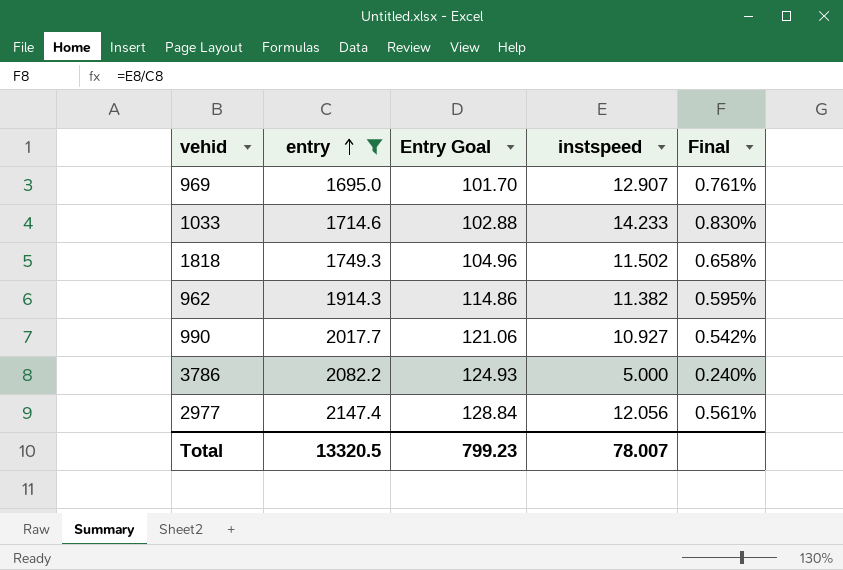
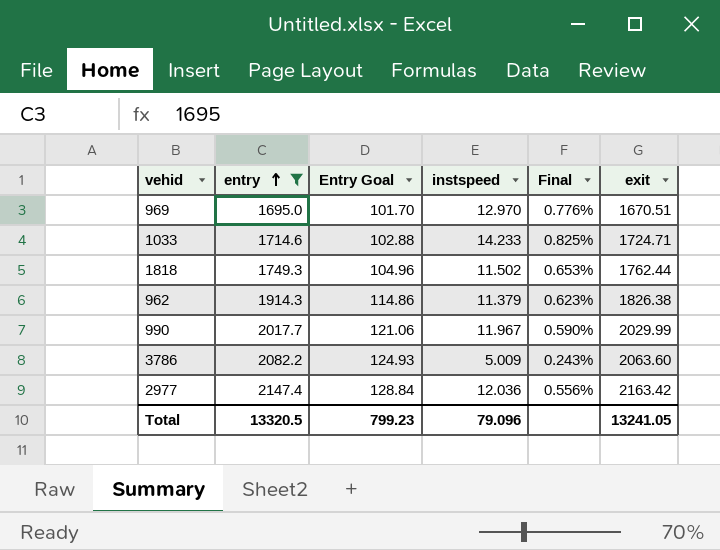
column Final | formula: [instspeed] / [entry] -> [instspeed] / [exit]
column exit | position: none -> 6
969 | instspeed: 12.907 -> 12.970
962 | instspeed: 11.382 -> 11.379
990 | instspeed: 10.927 -> 11.967
3786 | instspeed: 5.000 -> 5.009
2977 | instspeed: 12.056 -> 12.036
Total | instspeed: 78.007 -> 79.096

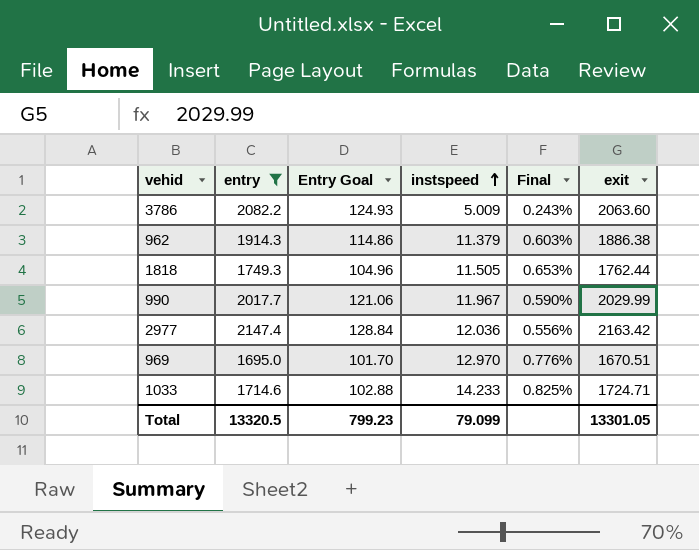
row order: entry ascending -> instspeed ascending
962 | Final: 0.623% -> 0.603%
962 | exit: 1826.38 -> 1886.38
1818 | instspeed: 11.502 -> 11.505
Total | instspeed: 79.096 -> 79.099
Total | exit: 13241.05 -> 13301.05

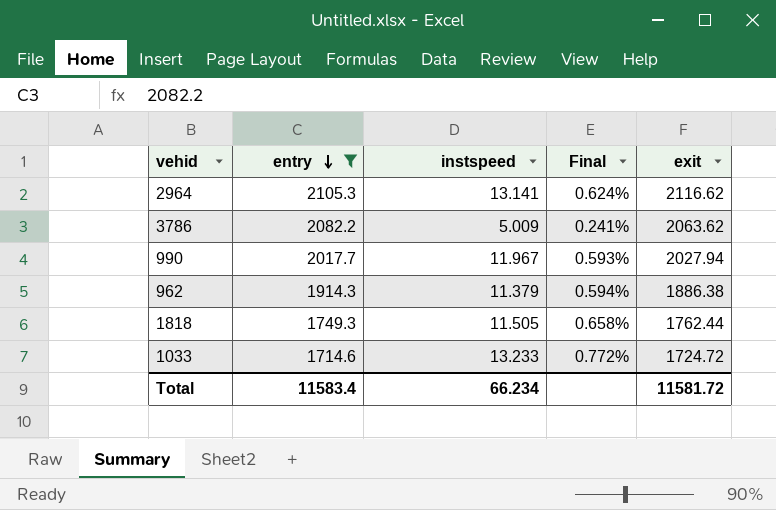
row order: instspeed ascending -> entry descending
column Entry Goal | formula: [entry] * 0.06 -> none
column Final | formula: [instspeed] / [exit] -> [instspeed] / [entry]
row 2977: 2147.4 | 128.84 | 12.036 | 0.556% | 2163.42 -> none
row 969: 1695.0 | 101.70 | 12.970 | 0.776% | 1670.51 -> none
row 2964: none -> 2105.3 | 13.141 | 0.624% | 2116.62
3786 | exit: 2063.60 -> 2063.62
990 | exit: 2029.99 -> 2027.94
1033 | instspeed: 14.233 -> 13.233
1033 | exit: 1724.71 -> 1724.72
Total | entry: 13320.5 -> 11583.4
Total | instspeed: 79.099 -> 66.234
Total | exit: 13301.05 -> 11581.72

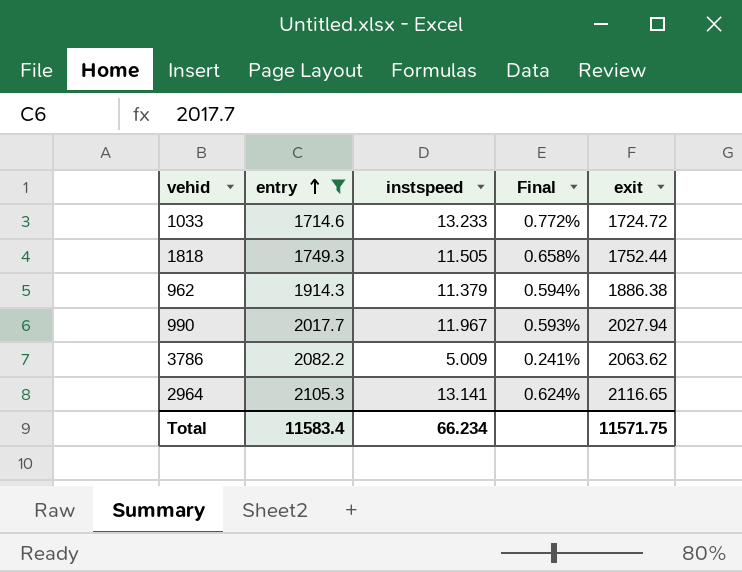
row order: entry descending -> entry ascending
1818 | exit: 1762.44 -> 1752.44
2964 | exit: 2116.62 -> 2116.65
Total | exit: 11581.72 -> 11571.75

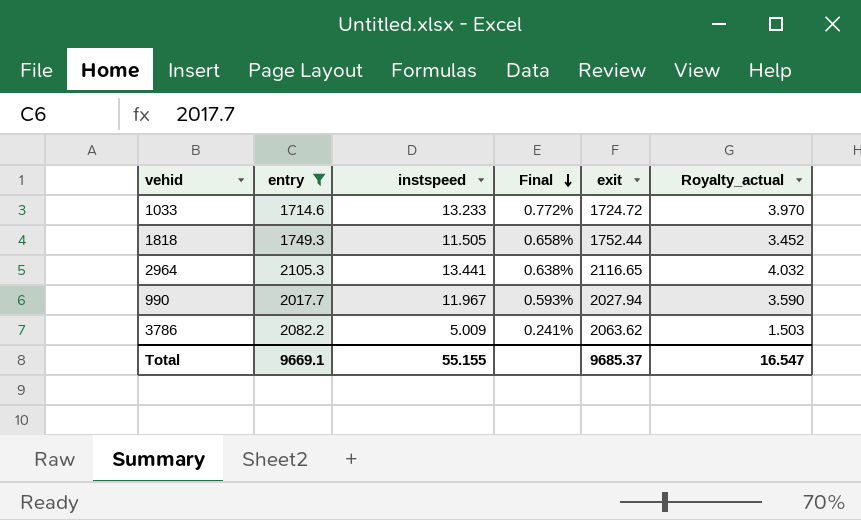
row order: entry ascending -> Final descending
column Royalty_actual | formula: none -> [instspeed] * 0.3
row 962: 1914.3 | 11.379 | 0.594% | 1886.38 -> none
2964 | instspeed: 13.141 -> 13.441
2964 | Final: 0.624% -> 0.638%
Total | entry: 11583.4 -> 9669.1
Total | instspeed: 66.234 -> 55.155
Total | exit: 11571.75 -> 9685.37

